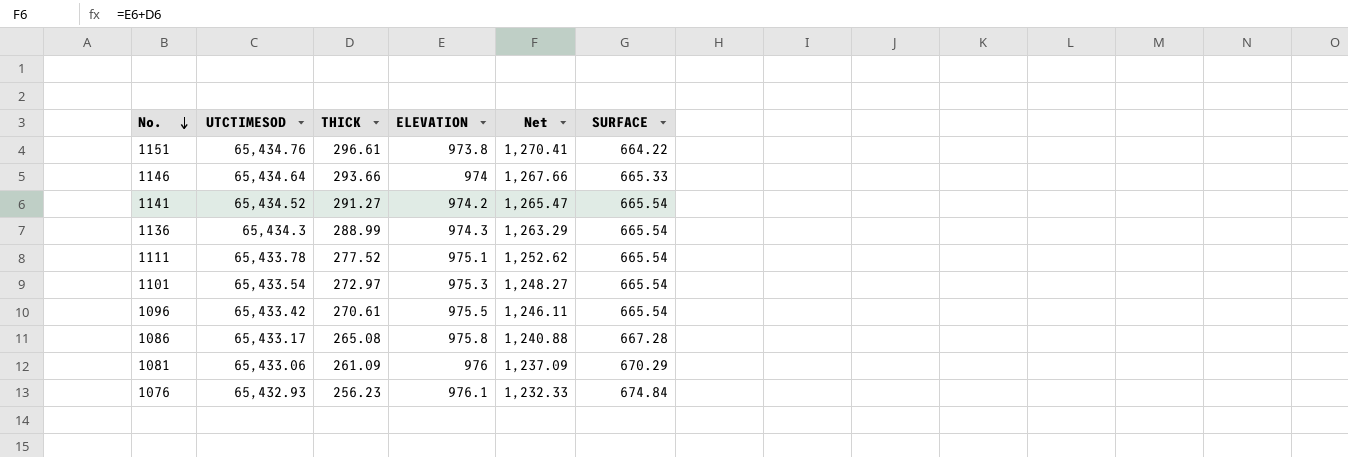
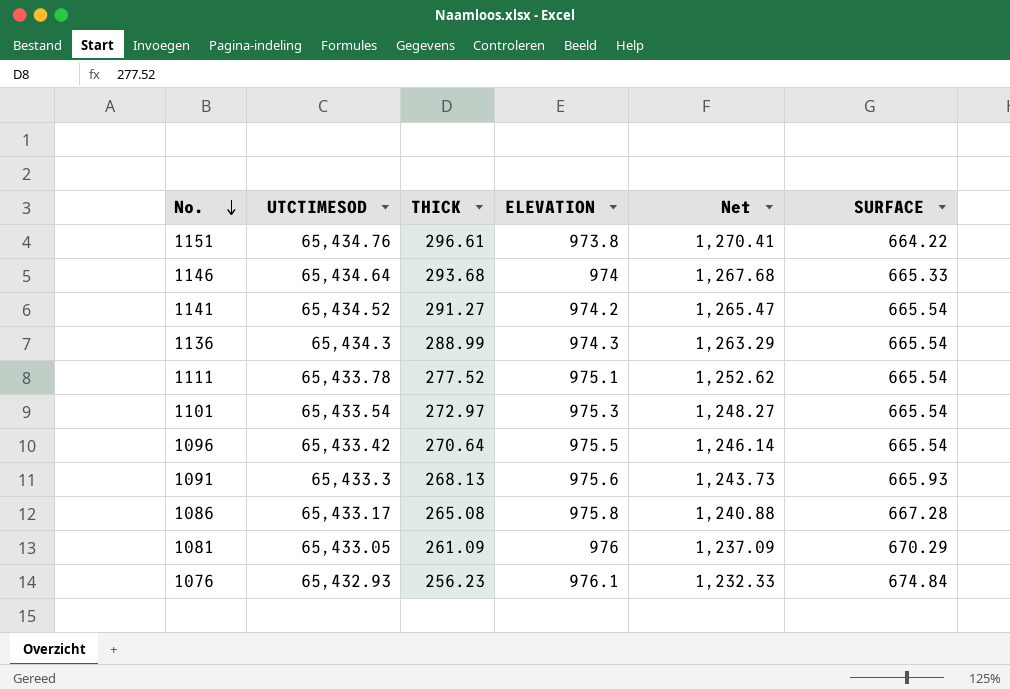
1146 | THICK: 293.66 -> 293.68
1146 | Net: 1,267.66 -> 1,267.68
1096 | THICK: 270.61 -> 270.64
1096 | Net: 1,246.11 -> 1,246.14
row 1091: none -> 65,433.3 | 268.13 | 975.6 | 1,243.73 | 665.93
1081 | UTCTIMESOD: 65,433.06 -> 65,433.05

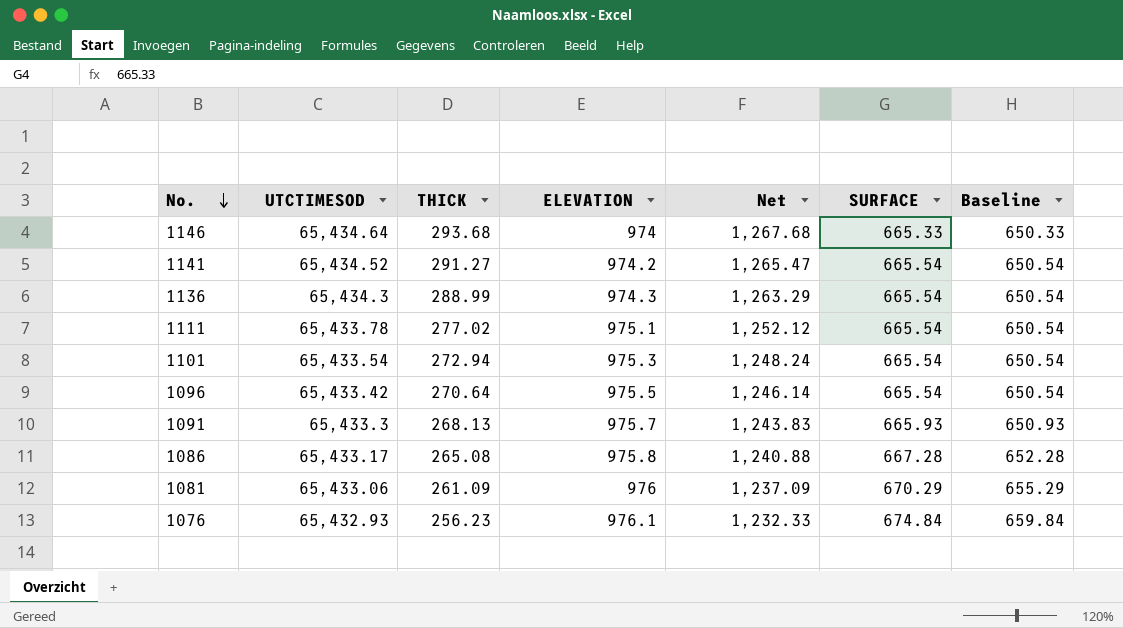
column Baseline | formula: none -> [SURFACE] - 15
row 1151: 65,434.76 | 296.61 | 973.8 | 1,270.41 | 664.22 -> none
1111 | THICK: 277.52 -> 277.02
1111 | Net: 1,252.62 -> 1,252.12
1101 | THICK: 272.97 -> 272.94
1101 | Net: 1,248.27 -> 1,248.24
1091 | ELEVATION: 975.6 -> 975.7
1091 | Net: 1,243.73 -> 1,243.83
1081 | UTCTIMESOD: 65,433.05 -> 65,433.06

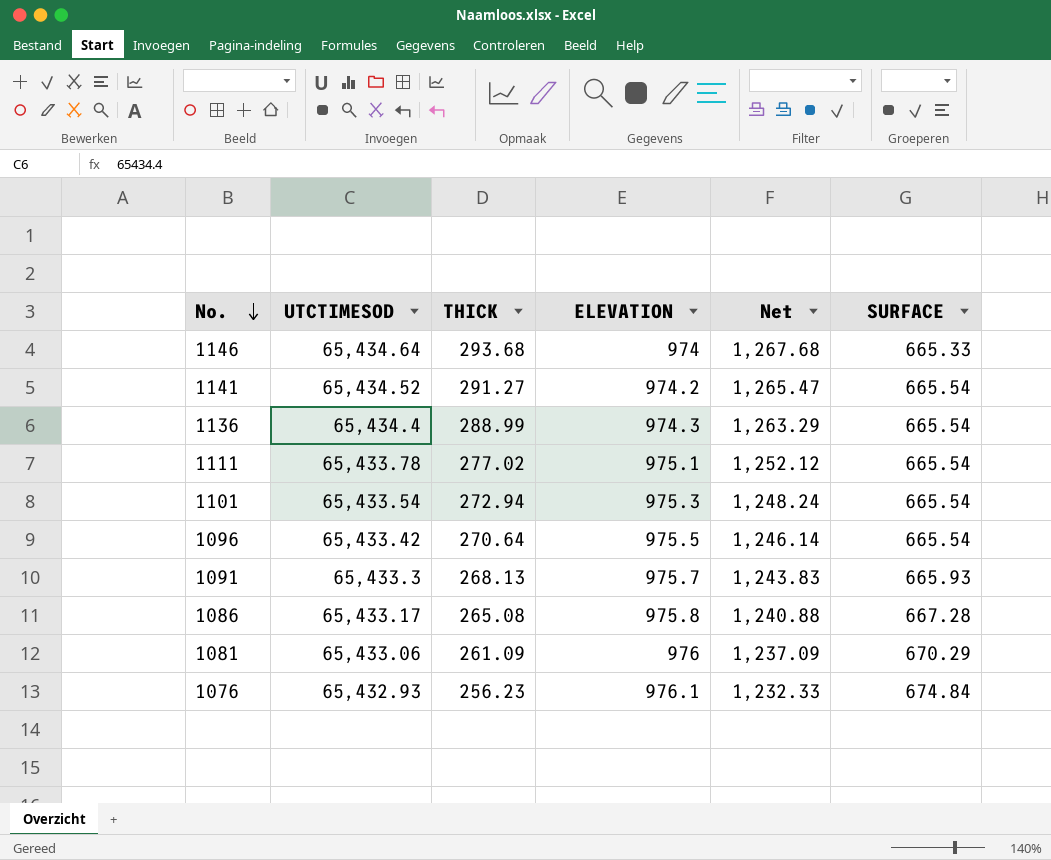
column Baseline | formula: [SURFACE] - 15 -> none
1136 | UTCTIMESOD: 65,434.3 -> 65,434.4

